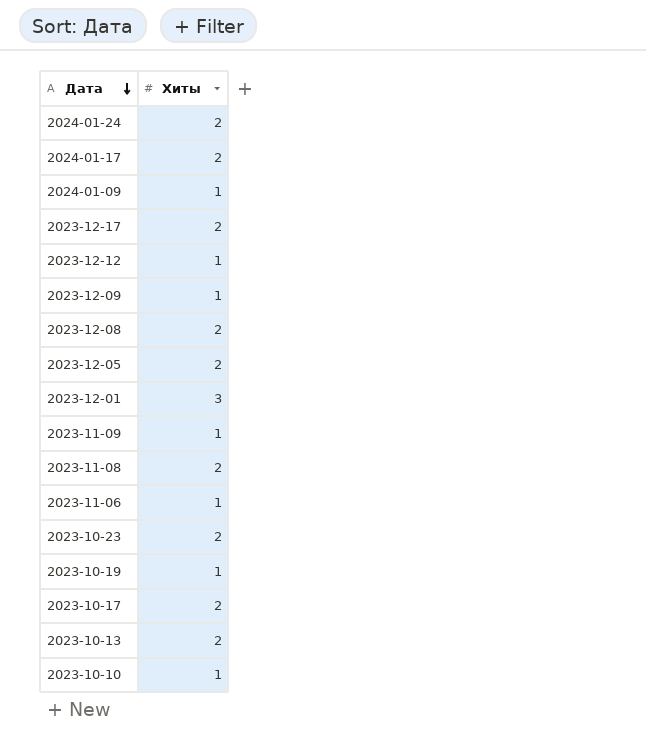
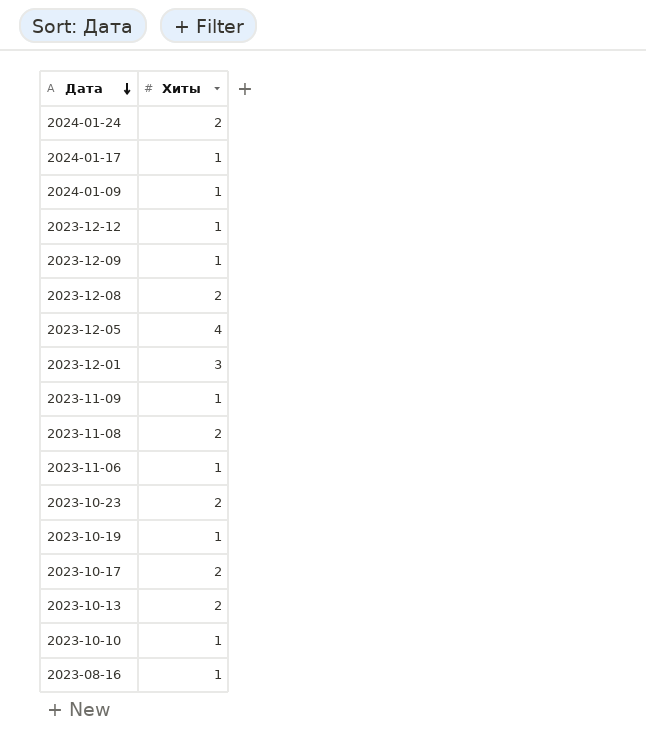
row 2023-12-17: 2 -> none
2024-01-17 | Хиты: 2 -> 1
2023-12-05 | Хиты: 2 -> 4
row 2023-08-16: none -> 1

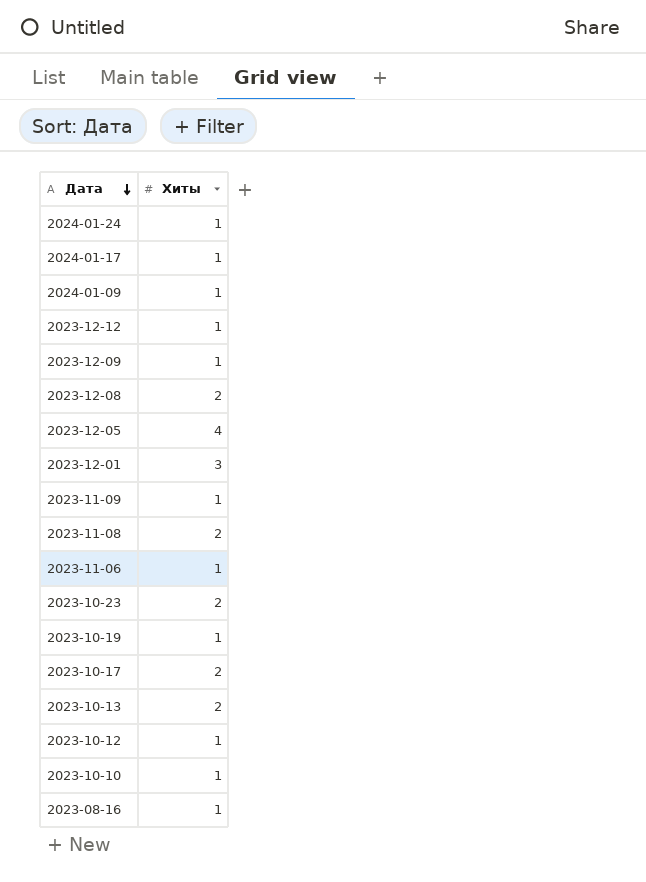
2024-01-24 | Хиты: 2 -> 1
row 2023-10-12: none -> 1

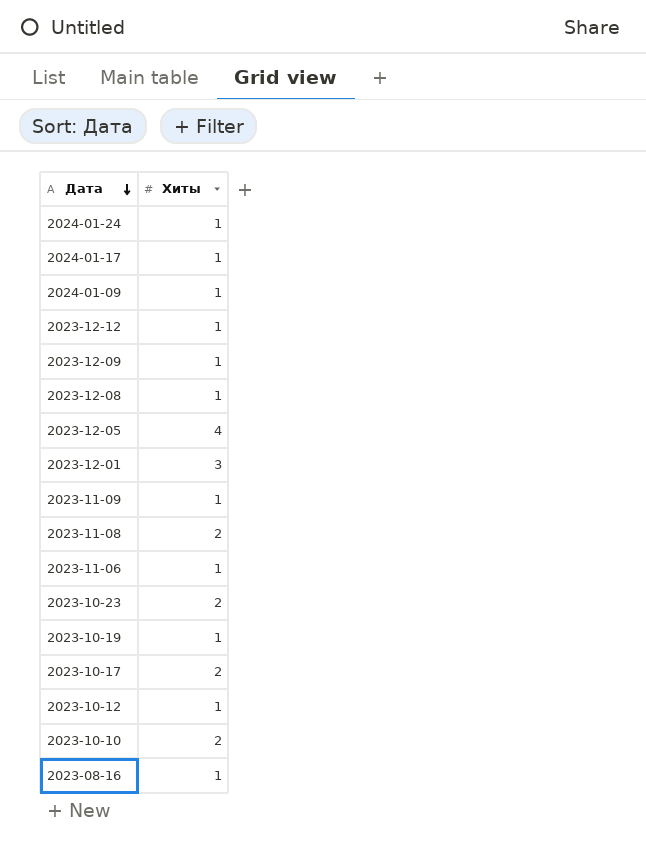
row 2023-10-13: 2 -> none
2023-12-08 | Хиты: 2 -> 1
2023-10-10 | Хиты: 1 -> 2

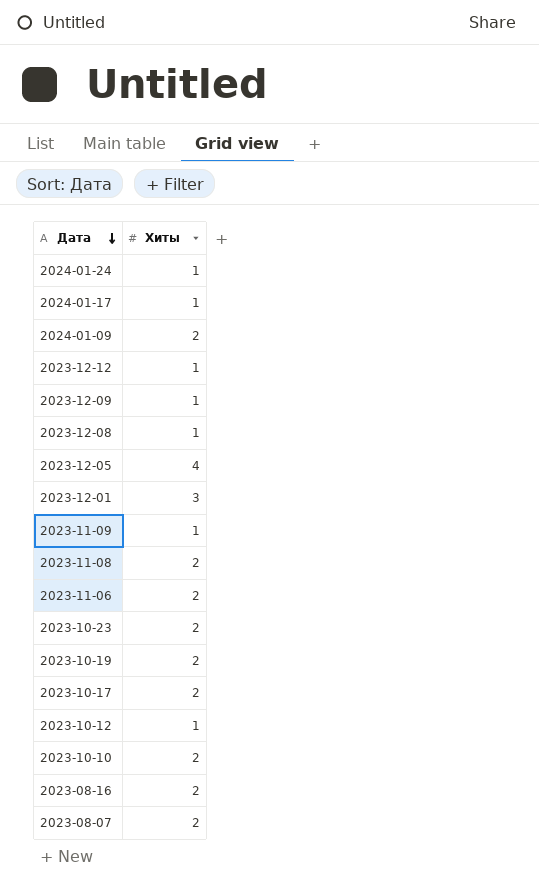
2024-01-09 | Хиты: 1 -> 2
2023-11-06 | Хиты: 1 -> 2
2023-10-19 | Хиты: 1 -> 2
2023-08-16 | Хиты: 1 -> 2
row 2023-08-07: none -> 2

